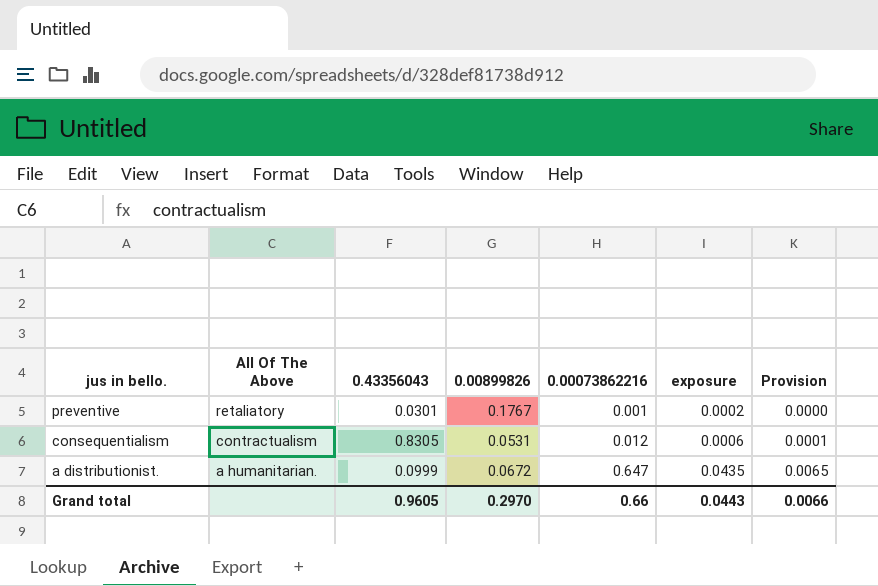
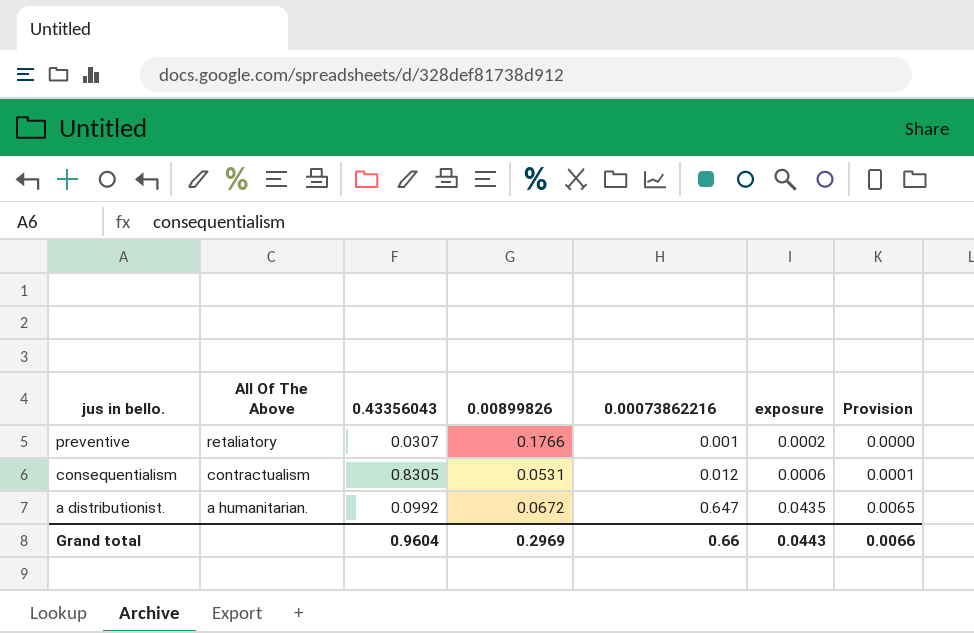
preventive | 0.43356043: 0.0301 -> 0.0307
preventive | 0.00899826: 0.1767 -> 0.1766
a distributionist. | 0.43356043: 0.0999 -> 0.0992
Grand total | 0.43356043: 0.9605 -> 0.9604
Grand total | 0.00899826: 0.2970 -> 0.2969

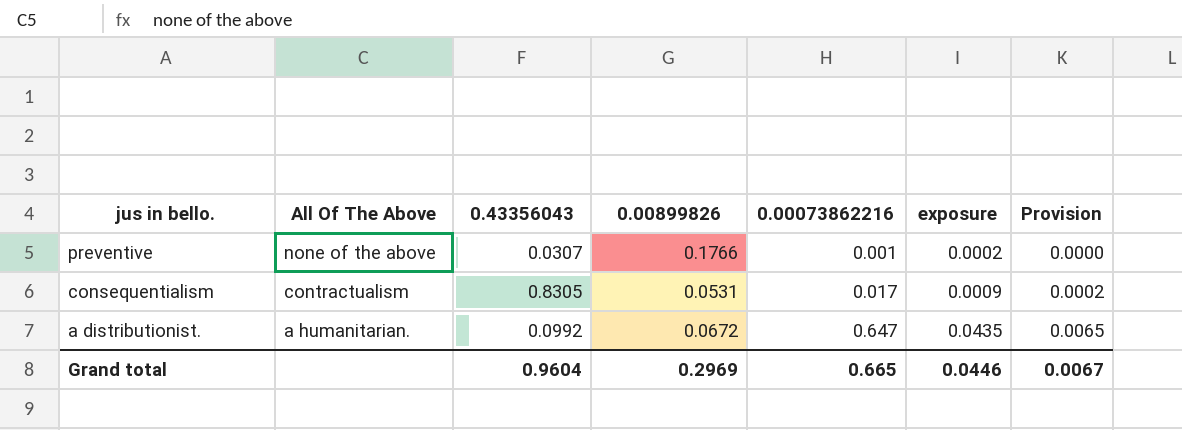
preventive | All Of The Above: retaliatory -> none of the above
consequentialism | 0.00073862216: 0.012 -> 0.017
consequentialism | exposure: 0.0006 -> 0.0009
consequentialism | Provision: 0.0001 -> 0.0002
Grand total | 0.00073862216: 0.66 -> 0.665
Grand total | exposure: 0.0443 -> 0.0446
Grand total | Provision: 0.0066 -> 0.0067

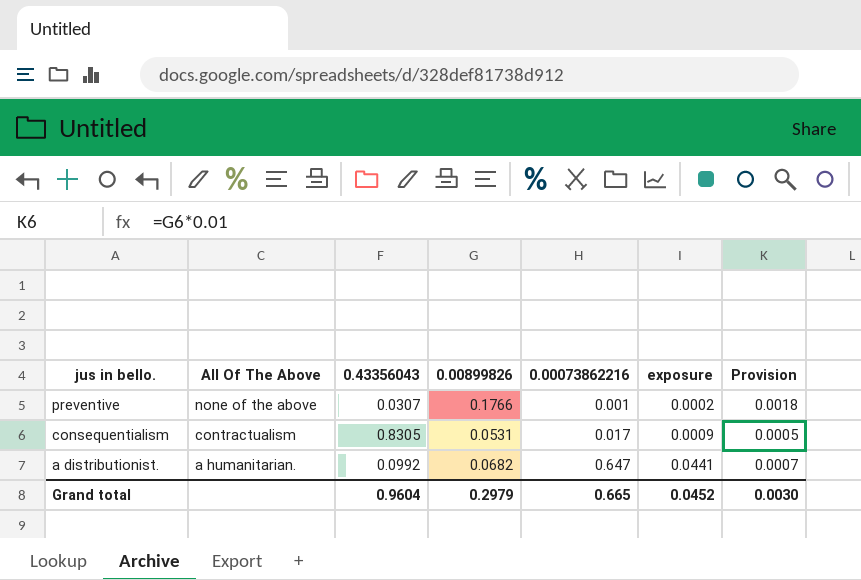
column Provision | formula: [0.00073862216] * 0.01 -> [0.00899826] * 0.01
a distributionist. | 0.00899826: 0.0672 -> 0.0682
a distributionist. | exposure: 0.0435 -> 0.0441
Grand total | 0.00899826: 0.2969 -> 0.2979
Grand total | exposure: 0.0446 -> 0.0452
Grand total | Provision: 0.0067 -> 0.0030

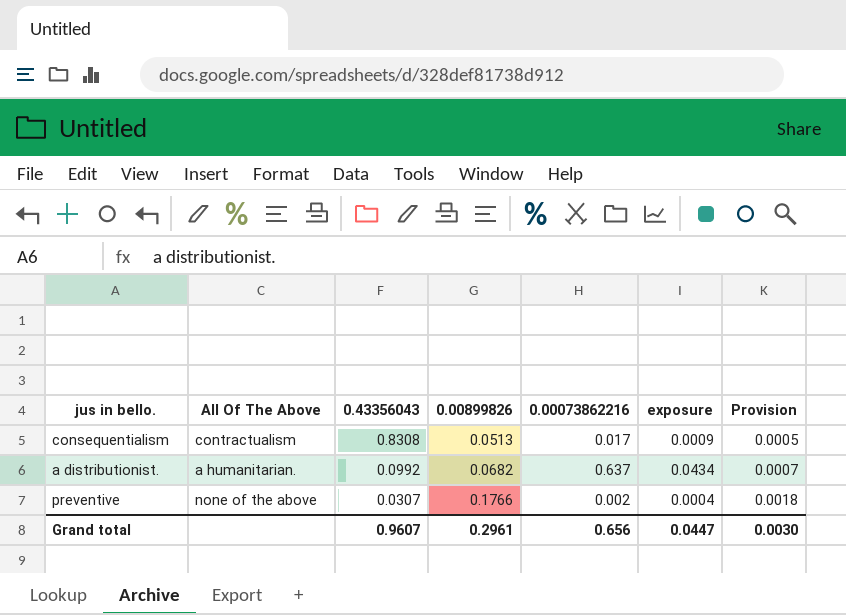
row order: jus in bello. descending -> 0.43356043 descending
consequentialism | 0.43356043: 0.8305 -> 0.8308
consequentialism | 0.00899826: 0.0531 -> 0.0513
a distributionist. | 0.00073862216: 0.647 -> 0.637
a distributionist. | exposure: 0.0441 -> 0.0434
preventive | 0.00073862216: 0.001 -> 0.002
preventive | exposure: 0.0002 -> 0.0004
Grand total | 0.43356043: 0.9604 -> 0.9607
Grand total | 0.00899826: 0.2979 -> 0.2961
Grand total | 0.00073862216: 0.665 -> 0.656
Grand total | exposure: 0.0452 -> 0.0447

